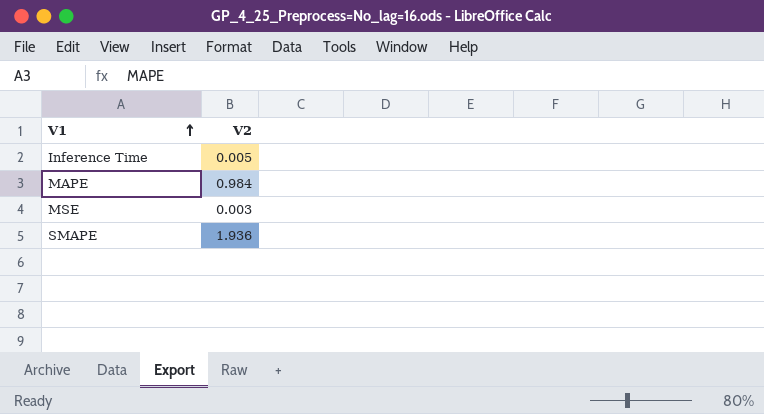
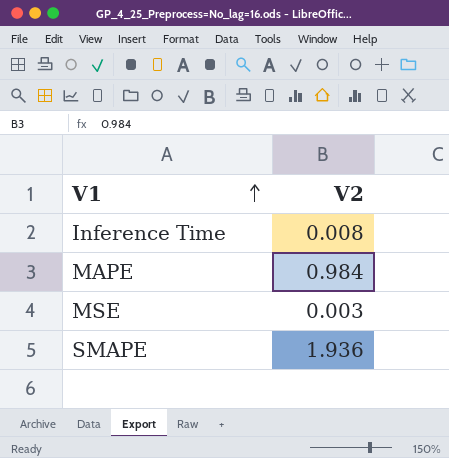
Inference Time | V2: 0.005 -> 0.008

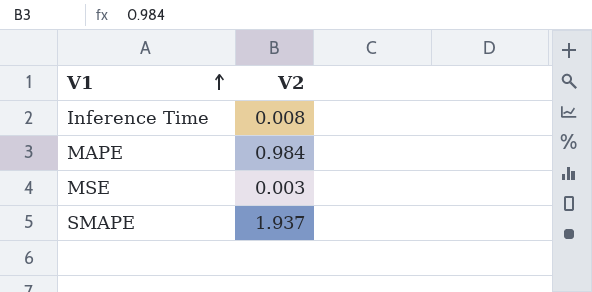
SMAPE | V2: 1.936 -> 1.937

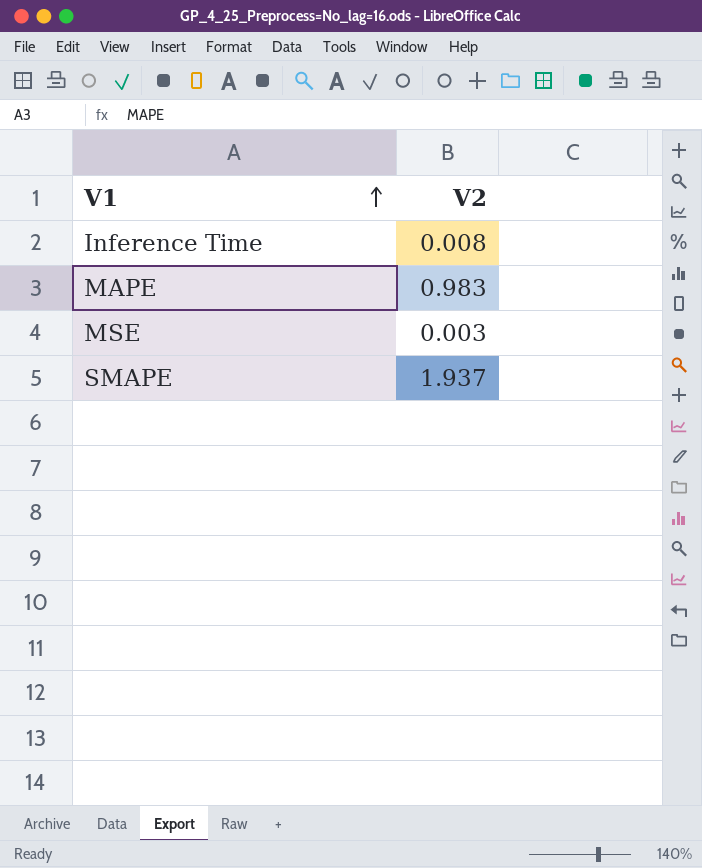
MAPE | V2: 0.984 -> 0.983

